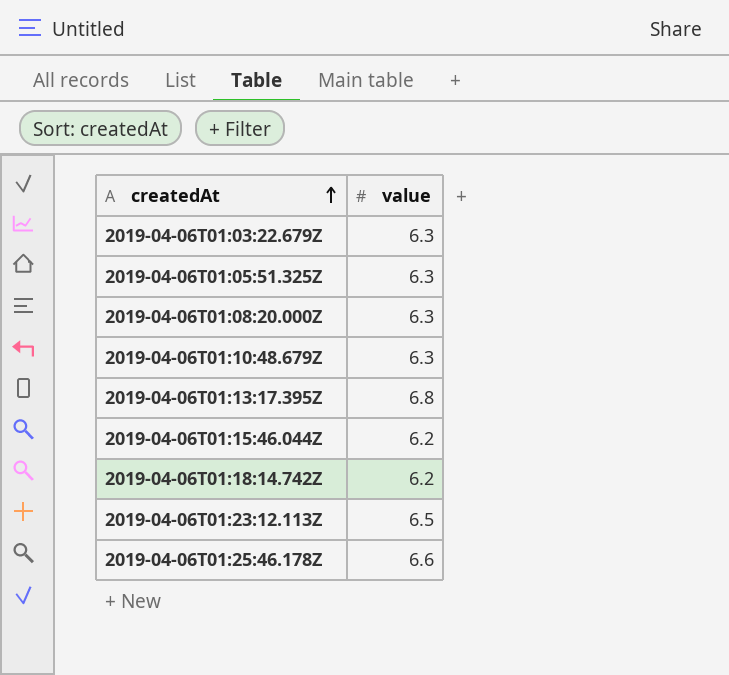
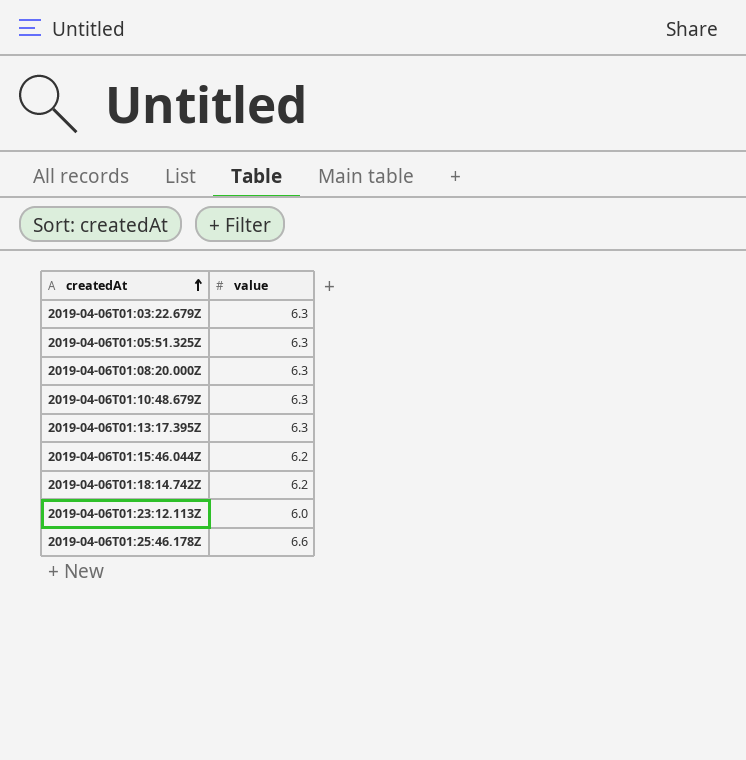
2019-04-06T01:13:17.395Z | value: 6.8 -> 6.3
2019-04-06T01:23:12.113Z | value: 6.5 -> 6.0

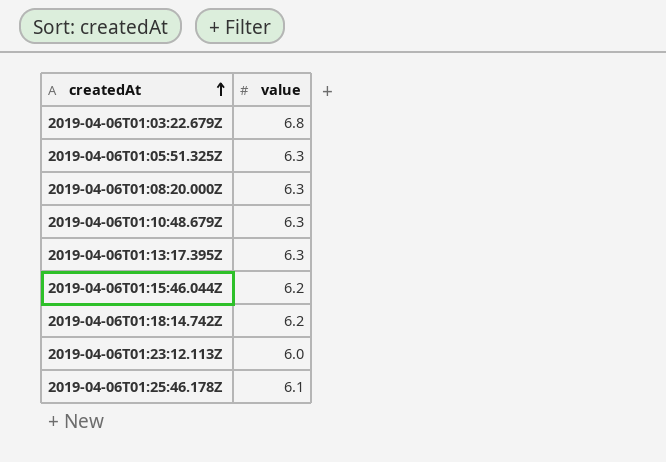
2019-04-06T01:03:22.679Z | value: 6.3 -> 6.8
2019-04-06T01:25:46.178Z | value: 6.6 -> 6.1

